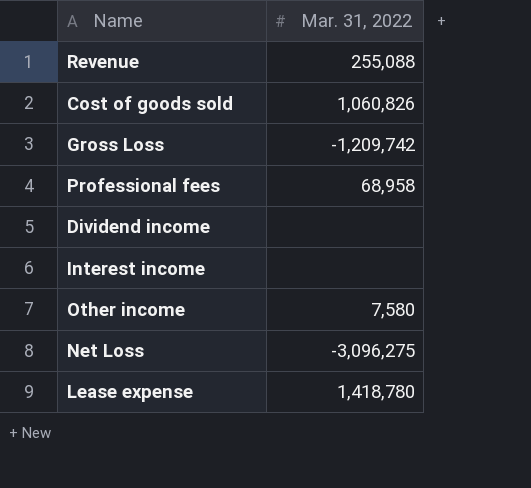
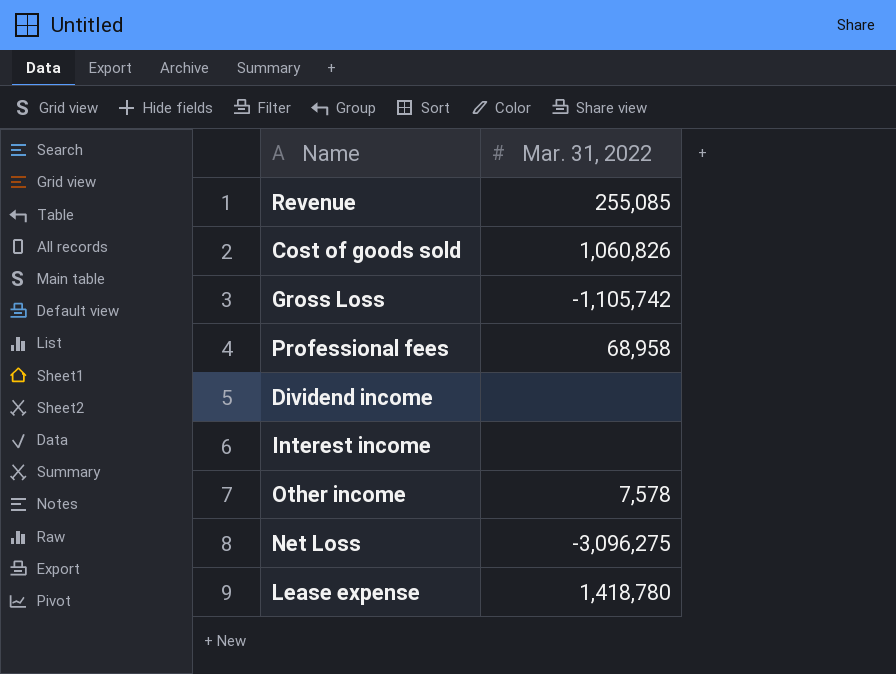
Revenue | Mar. 31, 2022: 255,088 -> 255,085
Gross Loss | Mar. 31, 2022: -1,209,742 -> -1,105,742
Other income | Mar. 31, 2022: 7,580 -> 7,578

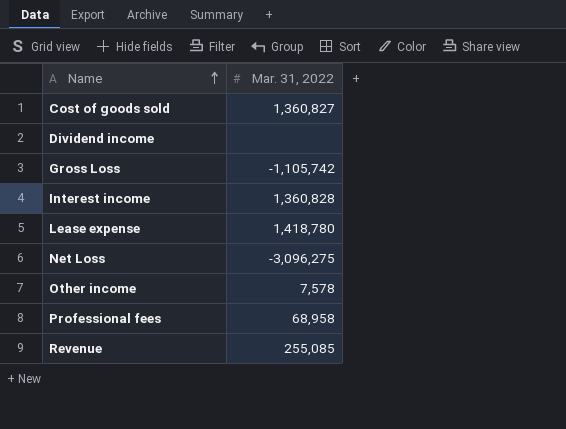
row order: none -> Name ascending
Cost of goods sold | Mar. 31, 2022: 1,060,826 -> 1,360,827
Interest income | Mar. 31, 2022: none -> 1,360,828

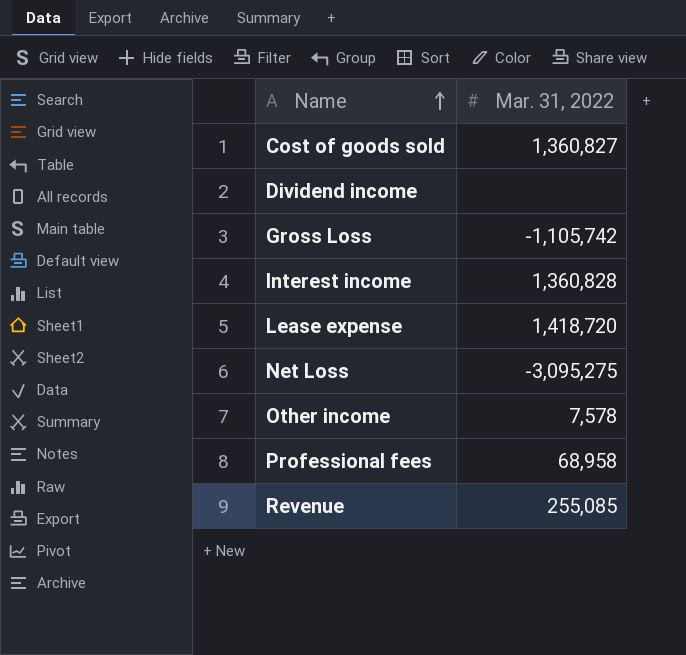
Lease expense | Mar. 31, 2022: 1,418,780 -> 1,418,720
Net Loss | Mar. 31, 2022: -3,096,275 -> -3,095,275

